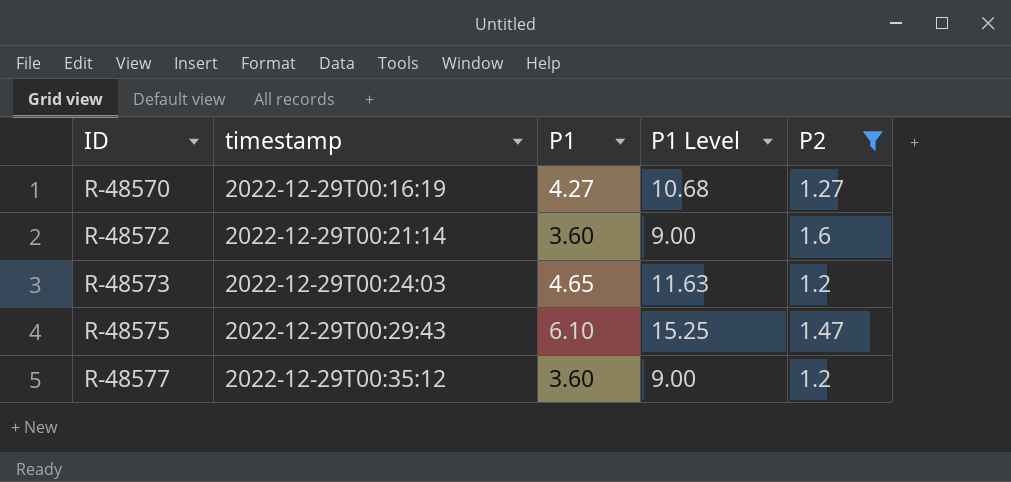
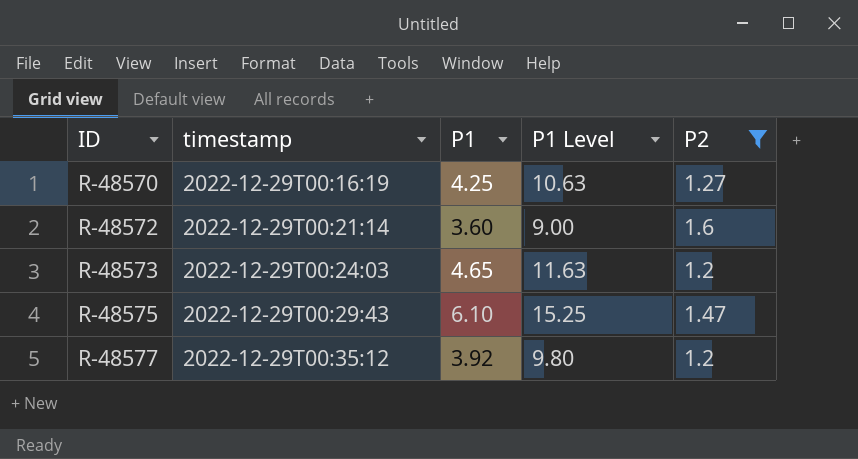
R-48570 | P1: 4.27 -> 4.25
R-48570 | P1 Level: 10.68 -> 10.63
R-48577 | P1: 3.60 -> 3.92
R-48577 | P1 Level: 9.00 -> 9.80

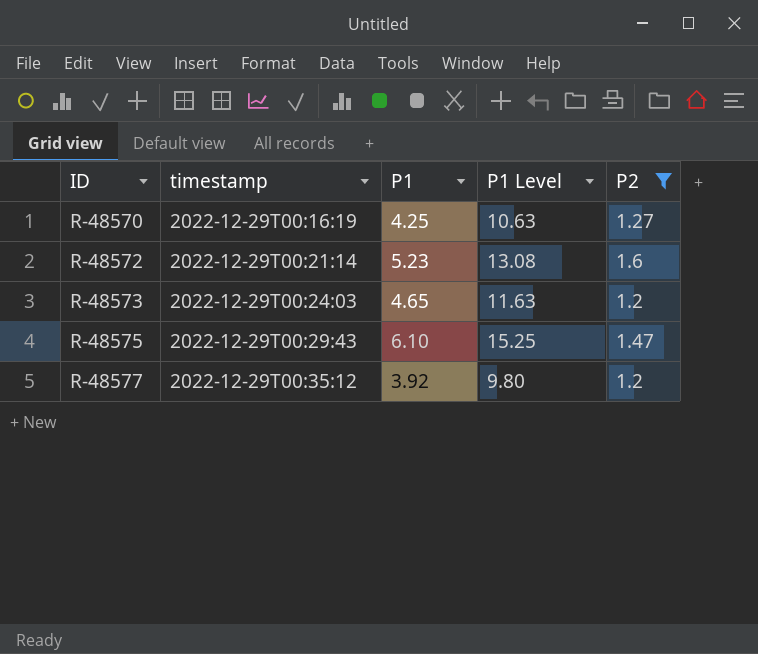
R-48572 | P1: 3.60 -> 5.23
R-48572 | P1 Level: 9.00 -> 13.08

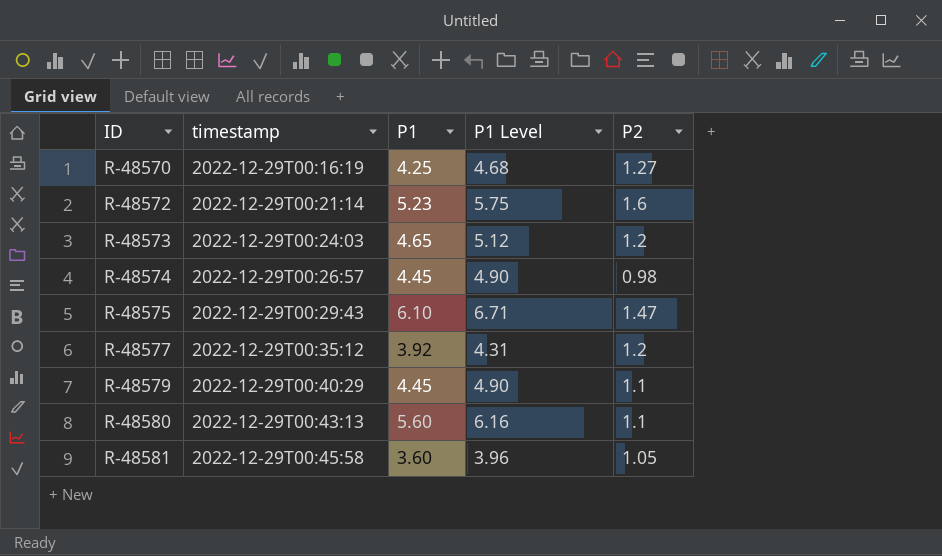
filter: P2 >= 1.2 -> none
column P1 Level | formula: [P1] * 2.5 -> [P1] * 1.1

